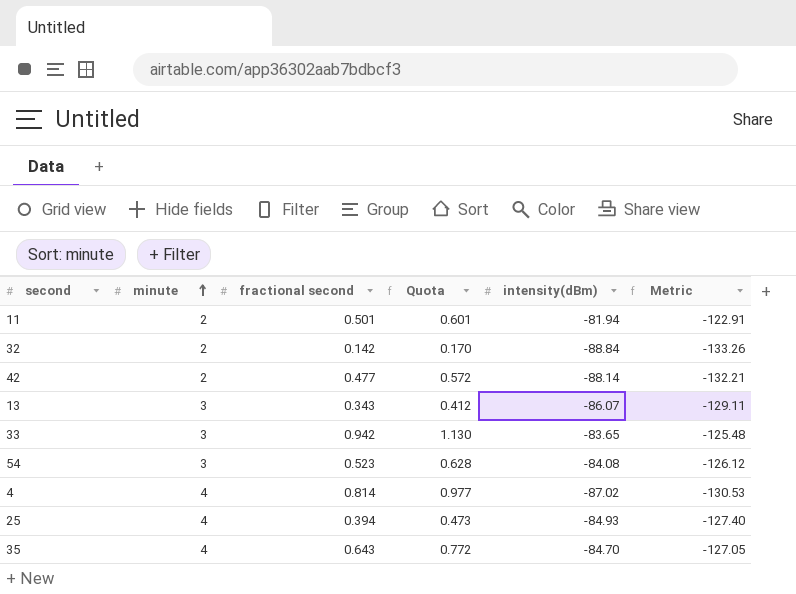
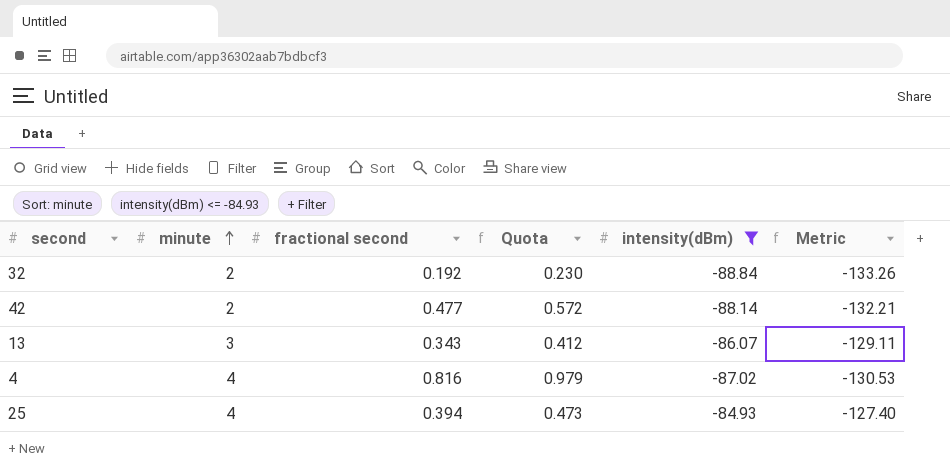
filter: none -> intensity(dBm) <= -84.93
32 | fractional second: 0.142 -> 0.192
32 | Quota: 0.170 -> 0.230
4 | fractional second: 0.814 -> 0.816
4 | Quota: 0.977 -> 0.979

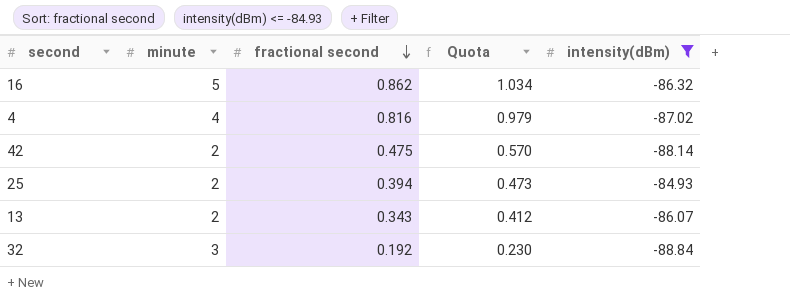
row order: minute ascending -> fractional second descending
column Metric | formula: [intensity(dBm)] * 1.5 -> none
row 16: none -> 5 | 0.862 | 1.034 | -86.32
42 | fractional second: 0.477 -> 0.475
42 | Quota: 0.572 -> 0.570
25 | minute: 4 -> 2
13 | minute: 3 -> 2
32 | minute: 2 -> 3

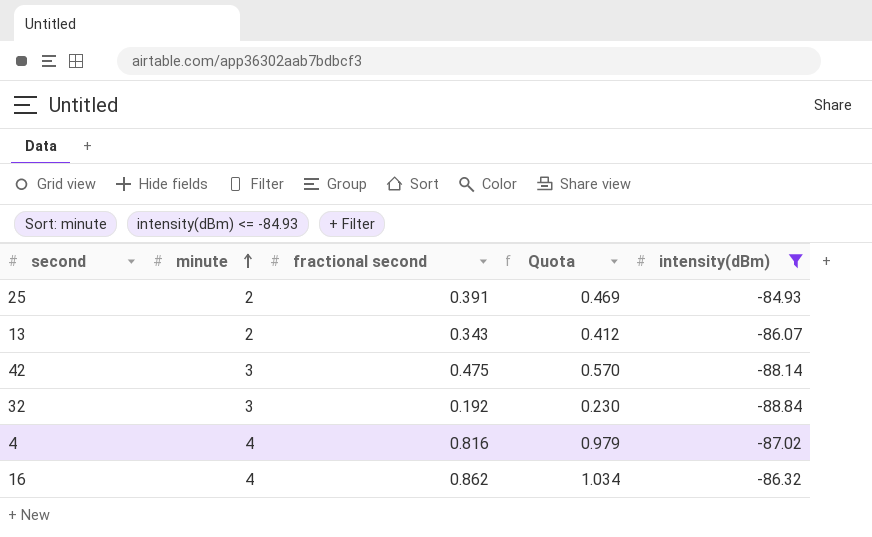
row order: fractional second descending -> minute ascending
25 | fractional second: 0.394 -> 0.391
25 | Quota: 0.473 -> 0.469
42 | minute: 2 -> 3
16 | minute: 5 -> 4

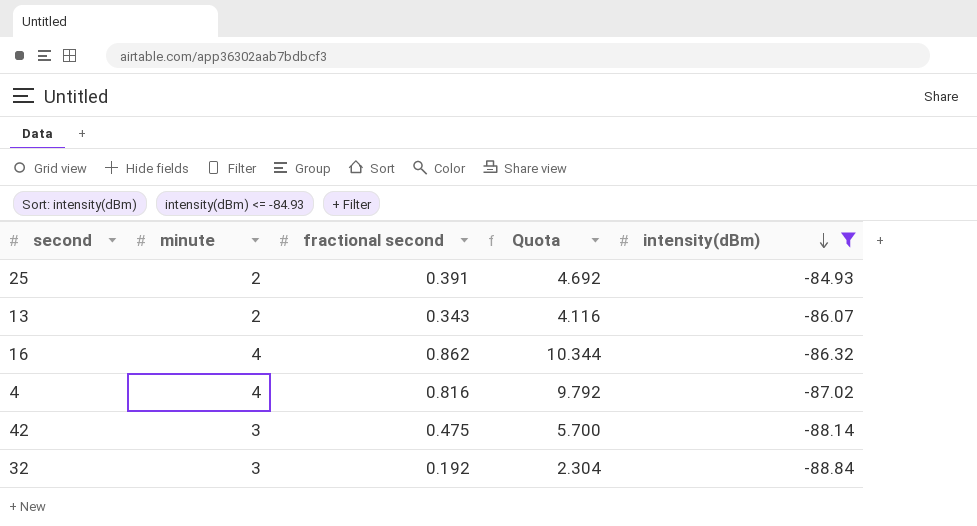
row order: minute ascending -> intensity(dBm) descending
column Quota | formula: [fractional second] * 1.2 -> [fractional second] * 12

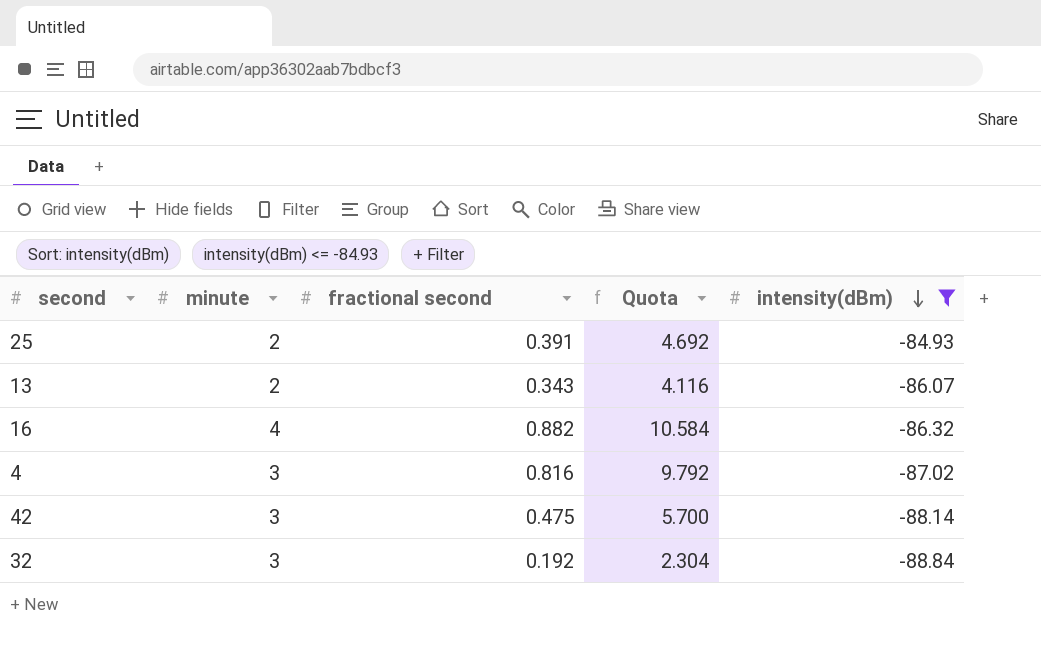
16 | fractional second: 0.862 -> 0.882
16 | Quota: 10.344 -> 10.584
4 | minute: 4 -> 3

